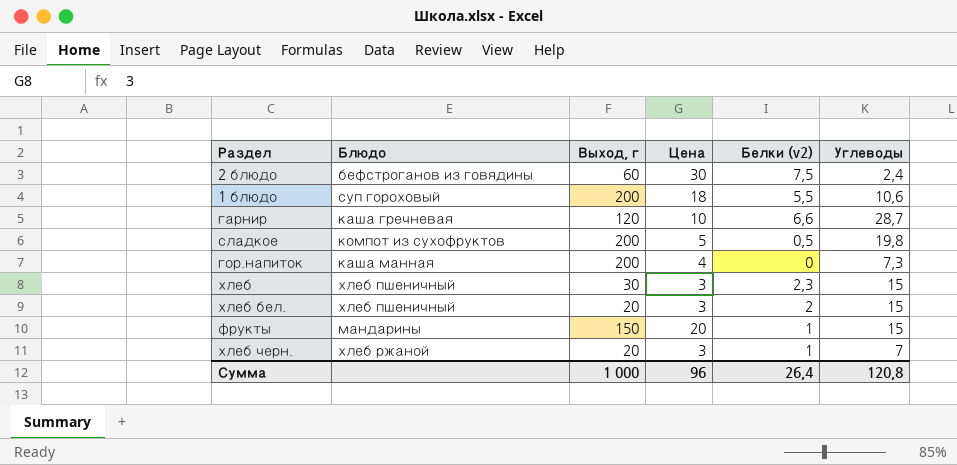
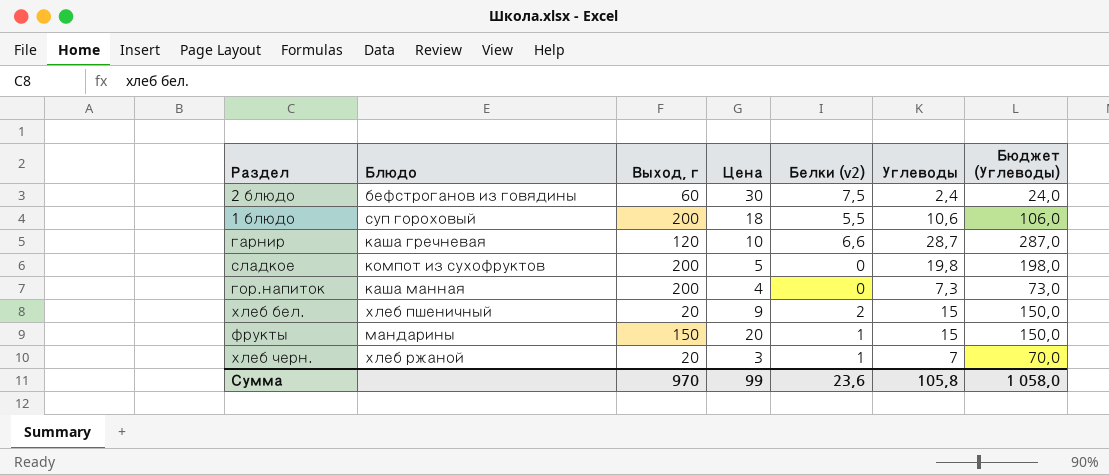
column Бюджет (Углеводы) | formula: none -> [Углеводы] * 10
row хлеб: хлеб пшеничный | 30 | 3 | 2,3 | 15 -> none
сладкое | Белки (v2): 0,5 -> 0
хлеб бел. | Цена: 3 -> 9
Сумма | Выход, г: 1 000 -> 970
Сумма | Цена: 96 -> 99
Сумма | Белки (v2): 26,4 -> 23,6
Сумма | Углеводы: 120,8 -> 105,8

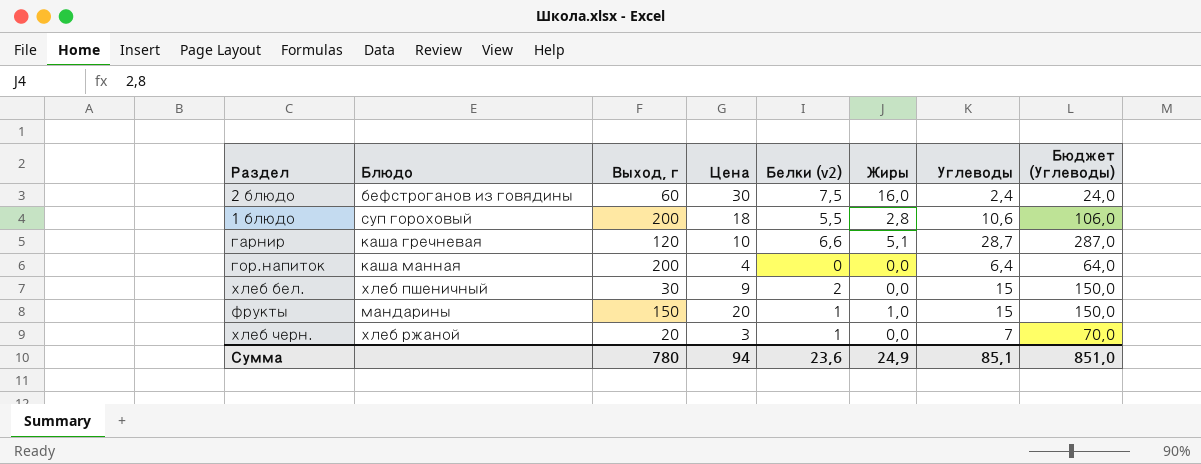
column Жиры | position: none -> 6
row сладкое: компот из сухофруктов | 200 | 5 | 0 | 19,8 | 198,0 -> none
гор.напиток | Углеводы: 7,3 -> 6,4
гор.напиток | Бюджет (Углеводы): 73,0 -> 64,0
хлеб бел. | Выход, г: 20 -> 30
Сумма | Выход, г: 970 -> 780
Сумма | Цена: 99 -> 94
Сумма | Углеводы: 105,8 -> 85,1
Сумма | Бюджет (Углеводы): 1 058,0 -> 851,0

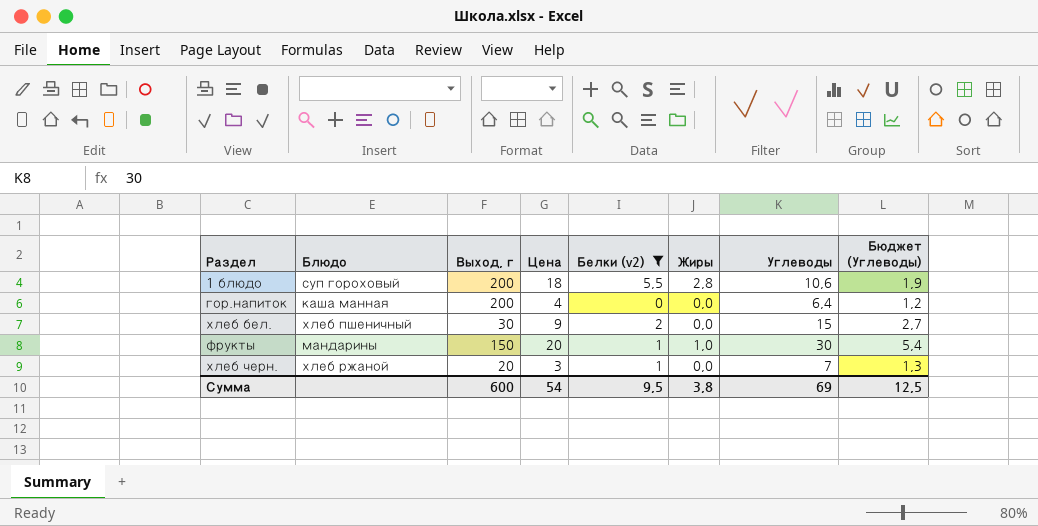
filter: none -> Белки (v2) <= 5,5
column Бюджет (Углеводы) | formula: [Углеводы] * 10 -> [Углеводы] * 0,18
фрукты | Углеводы: 15 -> 30
Сумма | Выход, г: 780 -> 600
Сумма | Цена: 94 -> 54
Сумма | Белки (v2): 23,6 -> 9,5
Сумма | Жиры: 24,9 -> 3,8
Сумма | Углеводы: 85,1 -> 69
Сумма | Бюджет (Углеводы): 851,0 -> 12,5

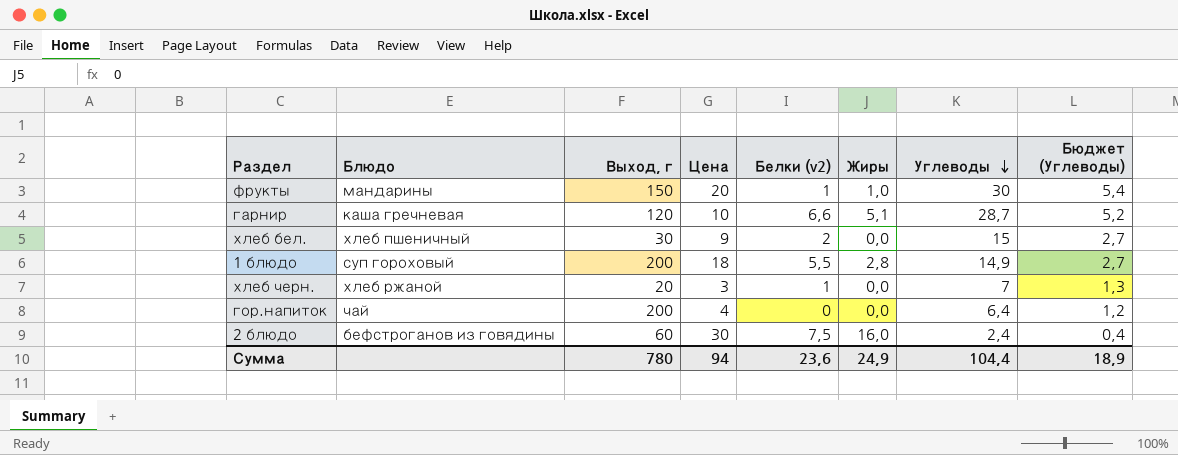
filter: Белки (v2) <= 5,5 -> none
row order: none -> Углеводы descending
1 блюдо | Углеводы: 10,6 -> 14,9
1 блюдо | Бюджет (Углеводы): 1,9 -> 2,7
гор.напиток | Блюдо: каша манная -> чай
Сумма | Выход, г: 600 -> 780
Сумма | Цена: 54 -> 94
Сумма | Белки (v2): 9,5 -> 23,6
Сумма | Жиры: 3,8 -> 24,9
Сумма | Углеводы: 69 -> 104,4
Сумма | Бюджет (Углеводы): 12,5 -> 18,9

